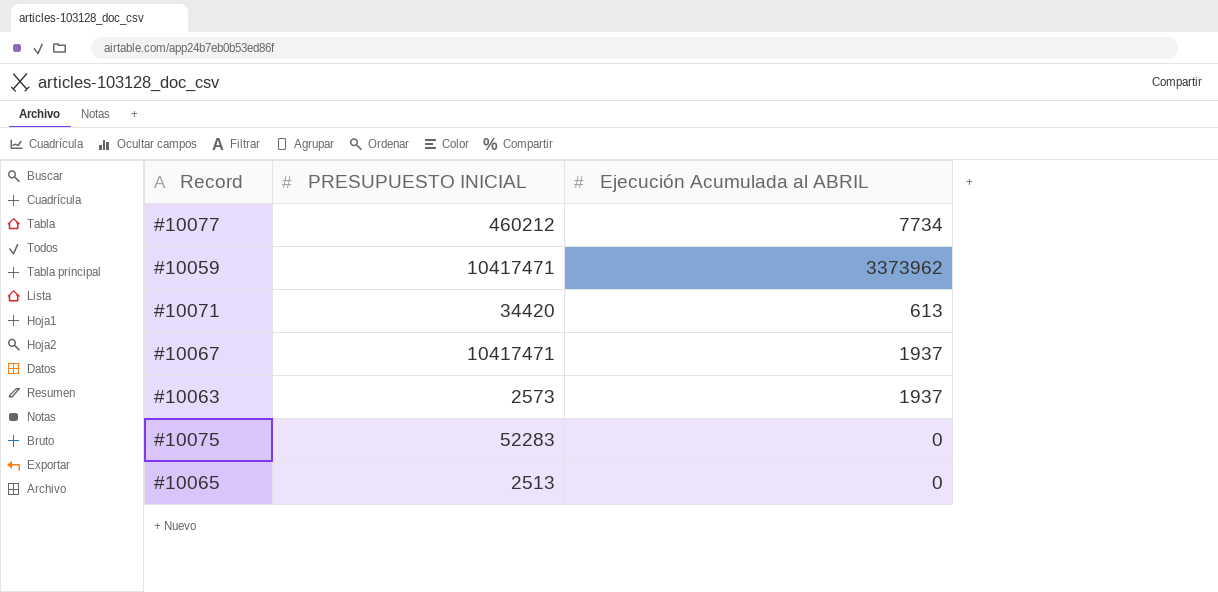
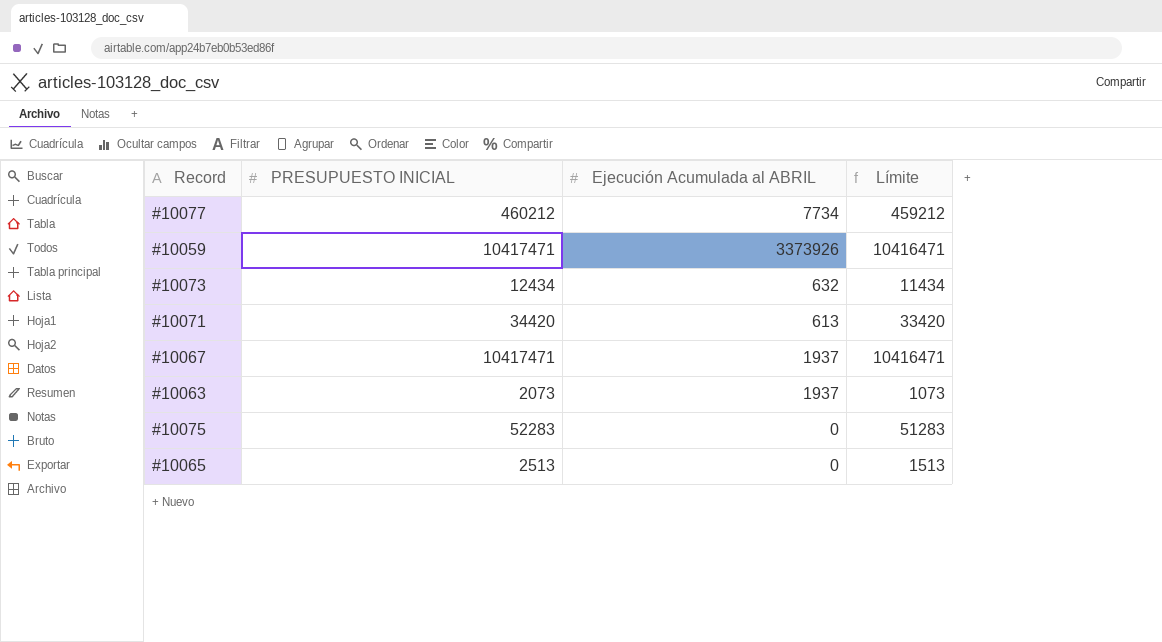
column Límite | formula: none -> [PRESUPUESTO INICIAL] - 1000
#10059 | Ejecución Acumulada al ABRIL: 3373962 -> 3373926
row #10073: none -> 12434 | 632 | 11434
#10063 | PRESUPUESTO INICIAL: 2573 -> 2073

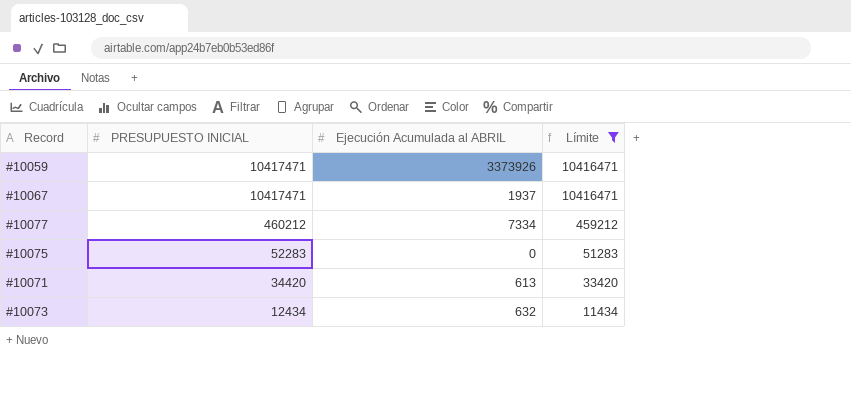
filter: none -> Límite >= 11434
row order: none -> PRESUPUESTO INICIAL descending
#10077 | Ejecución Acumulada al ABRIL: 7734 -> 7334

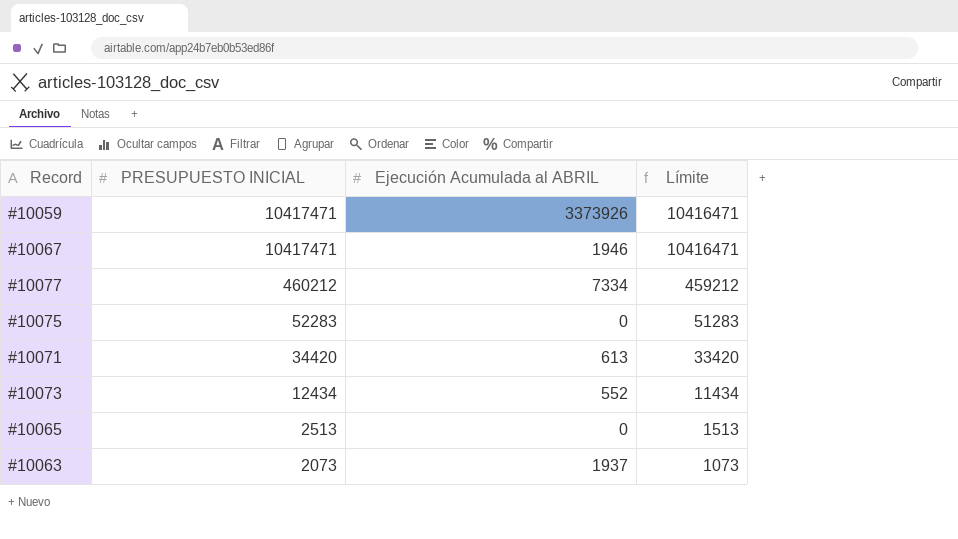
filter: Límite >= 11434 -> none
#10067 | Ejecución Acumulada al ABRIL: 1937 -> 1946
#10073 | Ejecución Acumulada al ABRIL: 632 -> 552

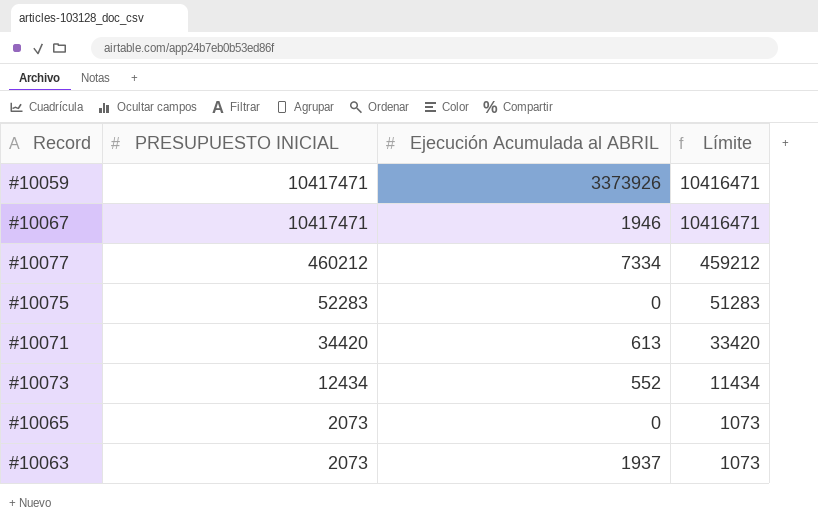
#10065 | PRESUPUESTO INICIAL: 2513 -> 2073
#10065 | Límite: 1513 -> 1073

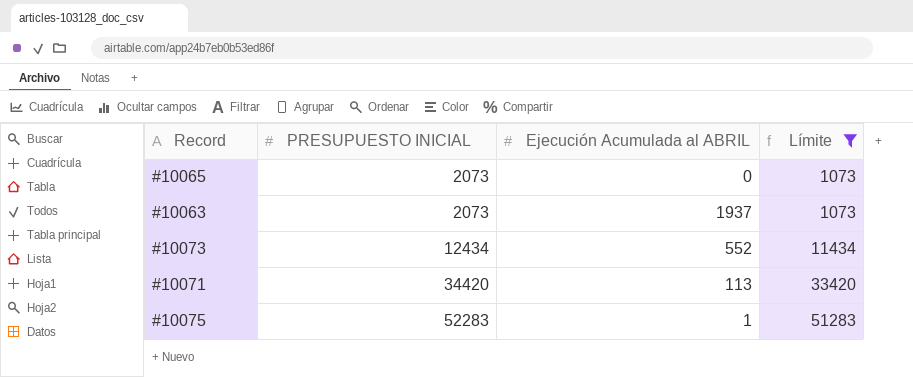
filter: none -> Límite <= 51283
row order: PRESUPUESTO INICIAL descending -> PRESUPUESTO INICIAL ascending
#10071 | Ejecución Acumulada al ABRIL: 613 -> 113
#10075 | Ejecución Acumulada al ABRIL: 0 -> 1

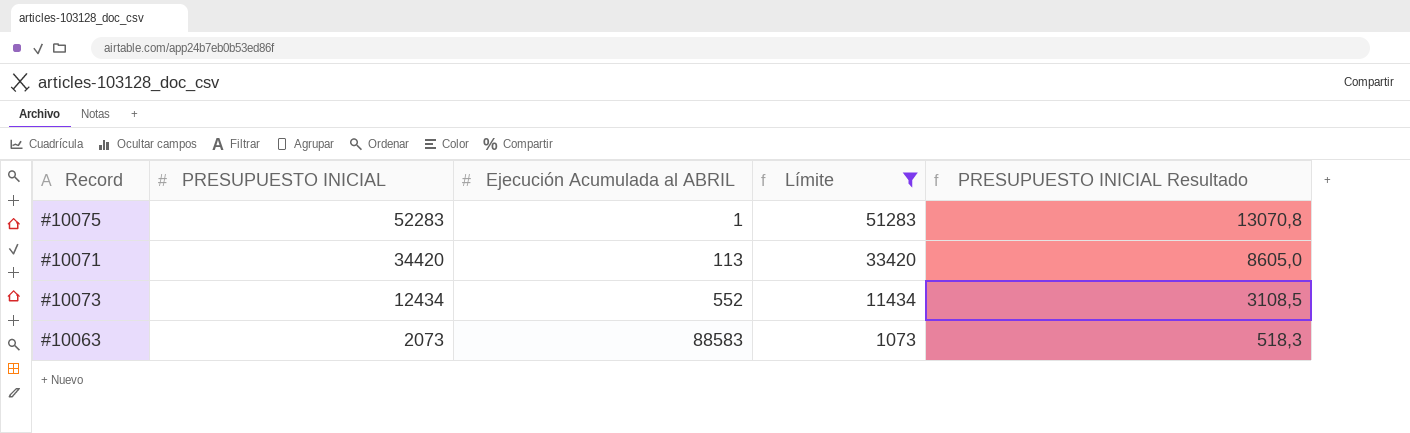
row order: PRESUPUESTO INICIAL ascending -> PRESUPUESTO INICIAL descending
column PRESUPUESTO INICIAL Resultado | formula: none -> [PRESUPUESTO INICIAL] * 0,25
row #10065: 2073 | 0 | 1073 -> none
#10063 | Ejecución Acumulada al ABRIL: 1937 -> 88583

